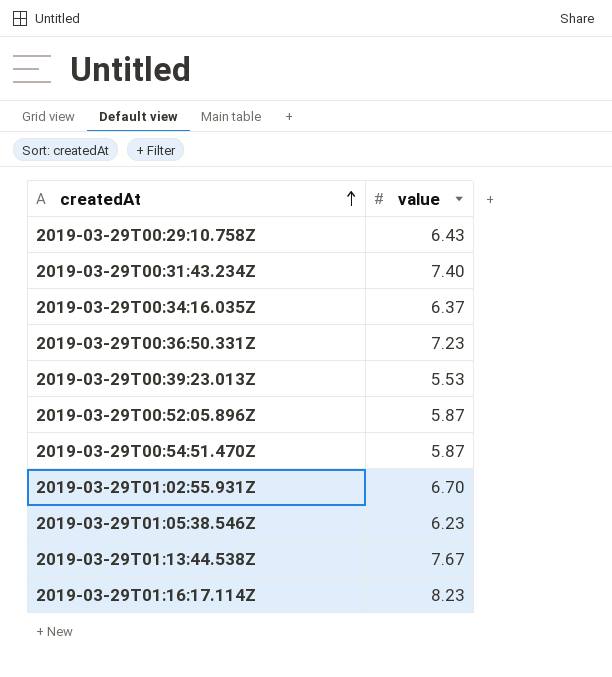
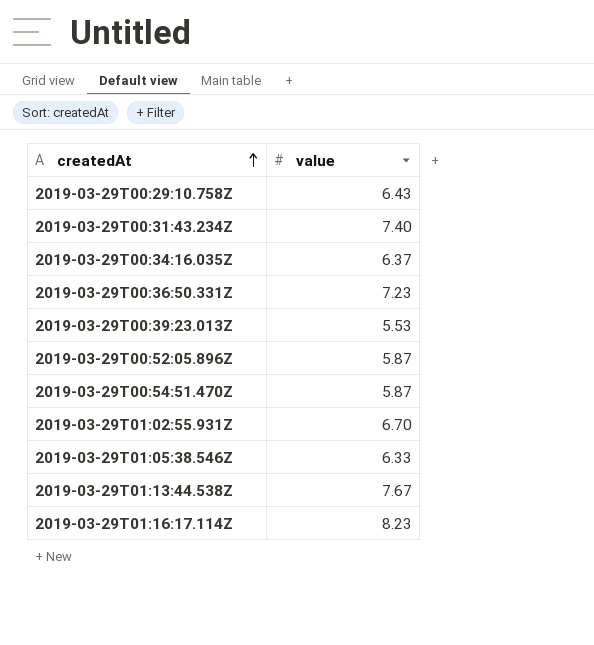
2019-03-29T01:05:38.546Z | value: 6.23 -> 6.33

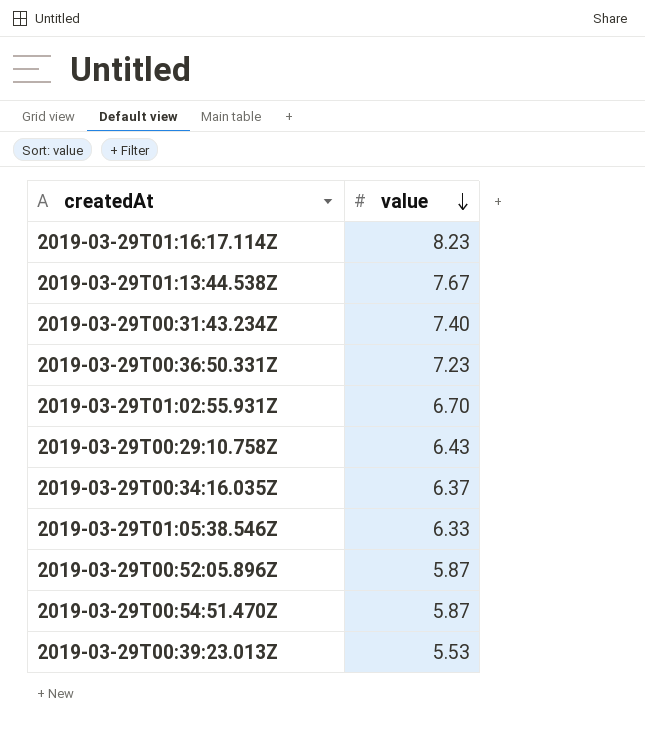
row order: createdAt ascending -> value descending

